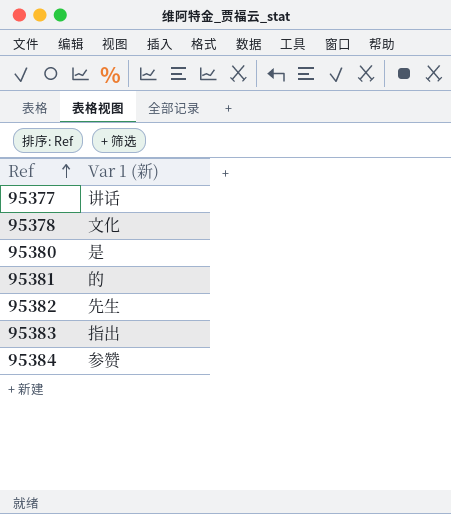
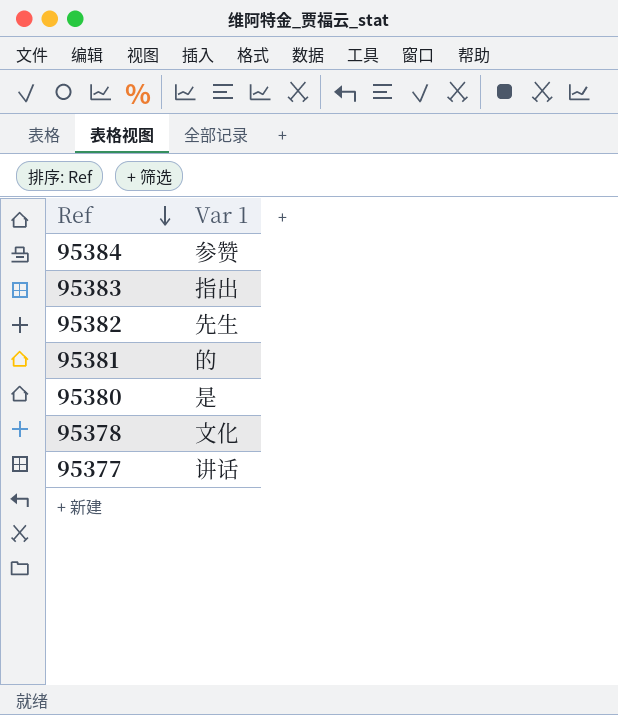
row order: Ref ascending -> Ref descending
column name: Var 1 (新) -> Var 1

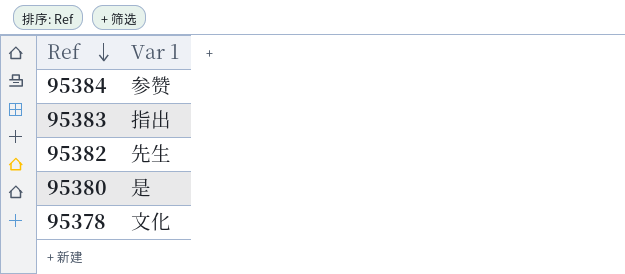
row 95381: 的 -> none
row 95377: 讲话 -> none

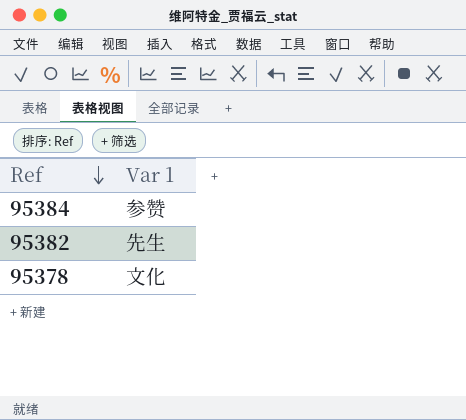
row 95383: 指出 -> none
row 95380: 是 -> none

